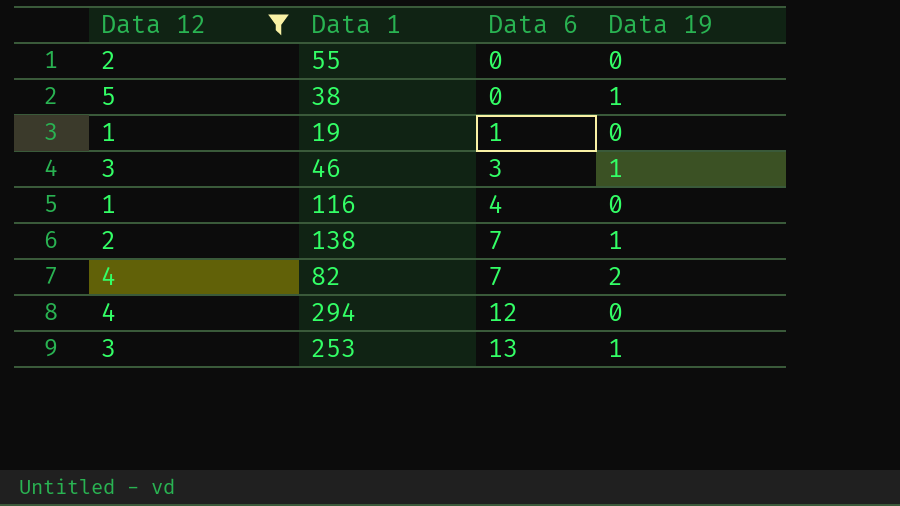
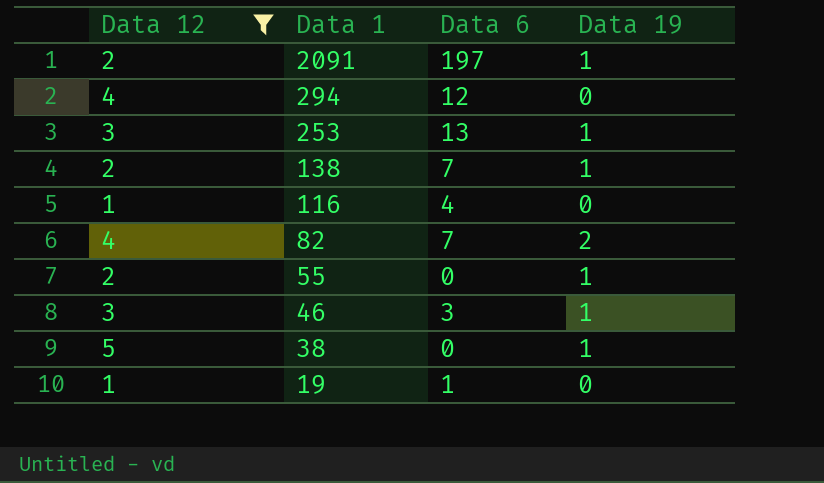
row order: Data 6 ascending -> Data 1 descending
row 2091: none -> 2 | 197 | 1
55 | Data 19: 0 -> 1

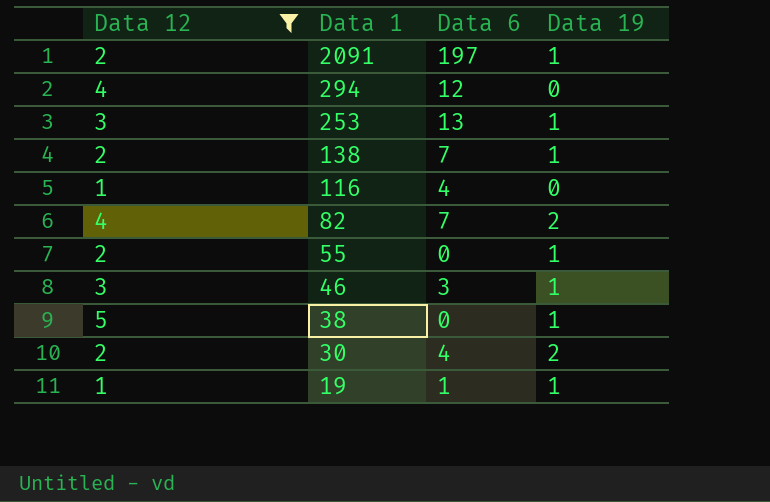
row 30: none -> 2 | 4 | 2
19 | Data 19: 0 -> 1

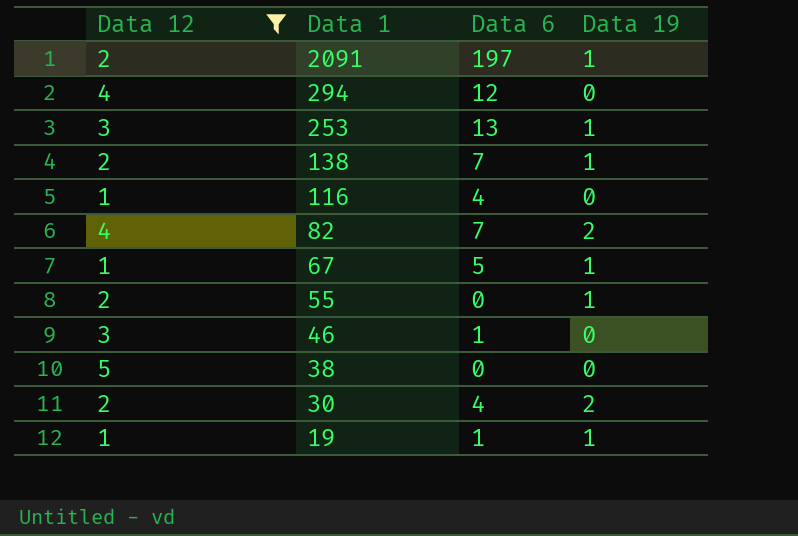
row 67: none -> 1 | 5 | 1
46 | Data 6: 3 -> 1
46 | Data 19: 1 -> 0
38 | Data 19: 1 -> 0

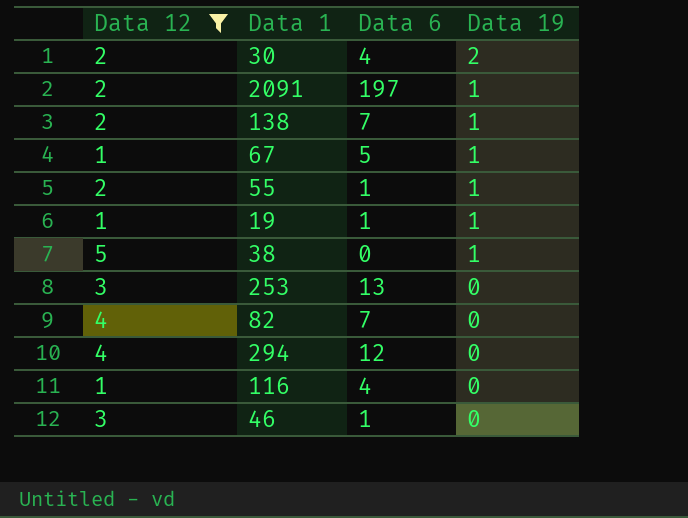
row order: Data 1 descending -> Data 19 descending
55 | Data 6: 0 -> 1
38 | Data 19: 0 -> 1
253 | Data 19: 1 -> 0
82 | Data 19: 2 -> 0

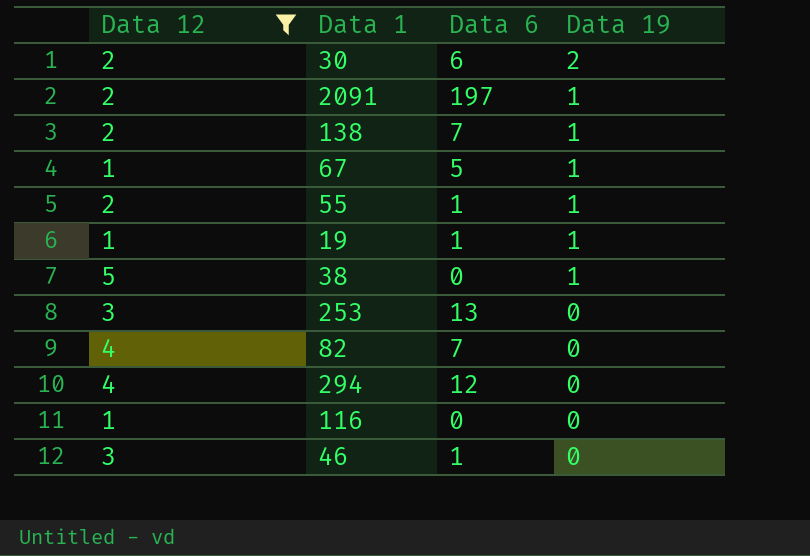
30 | Data 6: 4 -> 6
116 | Data 6: 4 -> 0

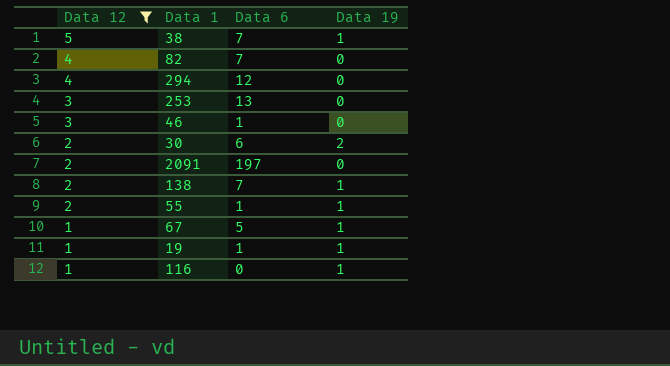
row order: Data 19 descending -> Data 12 descending
38 | Data 6: 0 -> 7
2091 | Data 19: 1 -> 0
116 | Data 19: 0 -> 1

